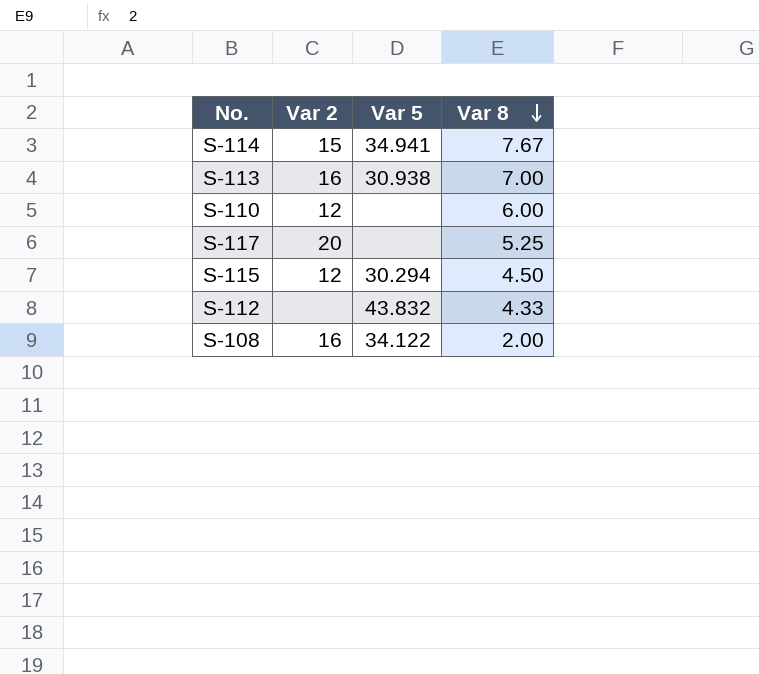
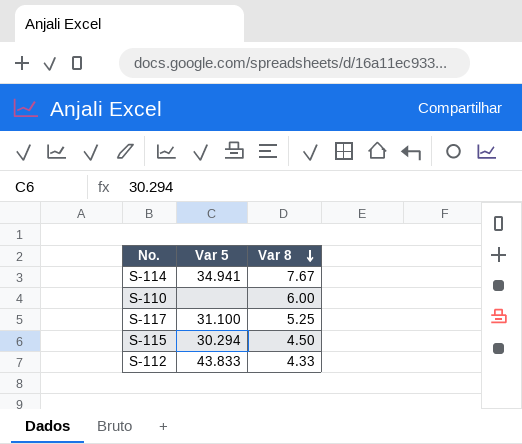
column Var 2 | position: 2 -> none
row S-113: 16 | 30.938 | 7.00 -> none
row S-108: 16 | 34.122 | 2.00 -> none
S-117 | Var 5: none -> 31.100
S-112 | Var 5: 43.832 -> 43.833

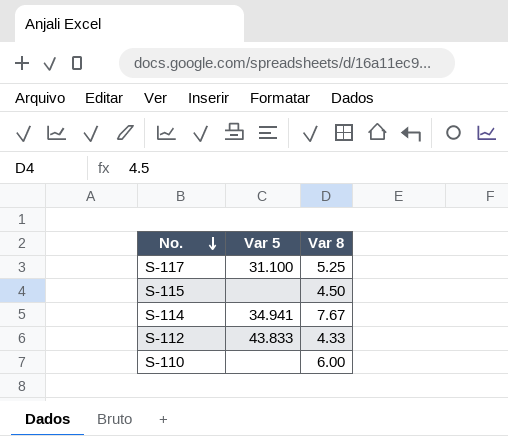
row order: Var 8 descending -> No. descending
S-115 | Var 5: 30.294 -> none

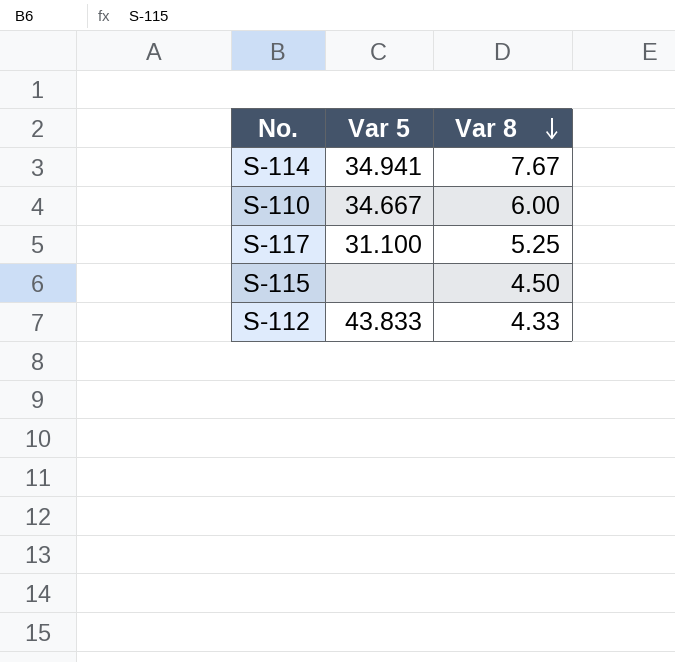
row order: No. descending -> Var 8 descending
S-110 | Var 5: none -> 34.667

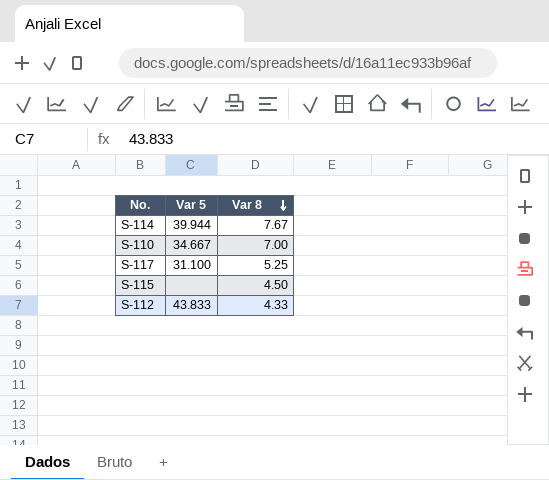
S-114 | Var 5: 34.941 -> 39.944
S-110 | Var 8: 6.00 -> 7.00

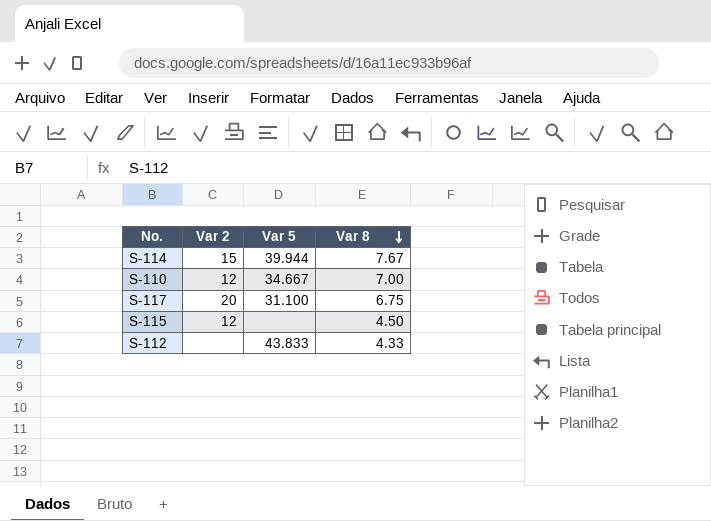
column Var 2 | position: none -> 2
S-117 | Var 8: 5.25 -> 6.75

